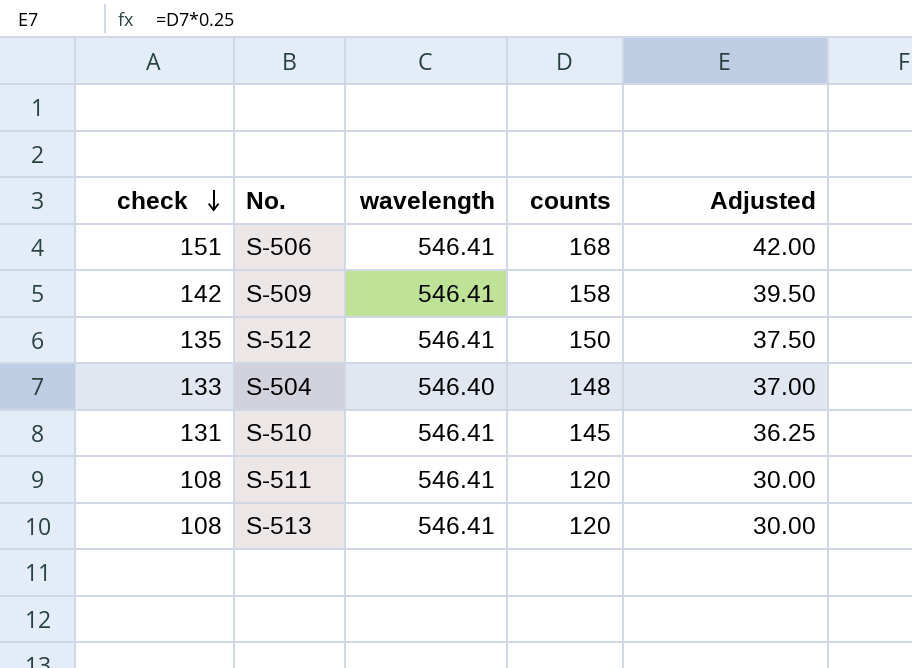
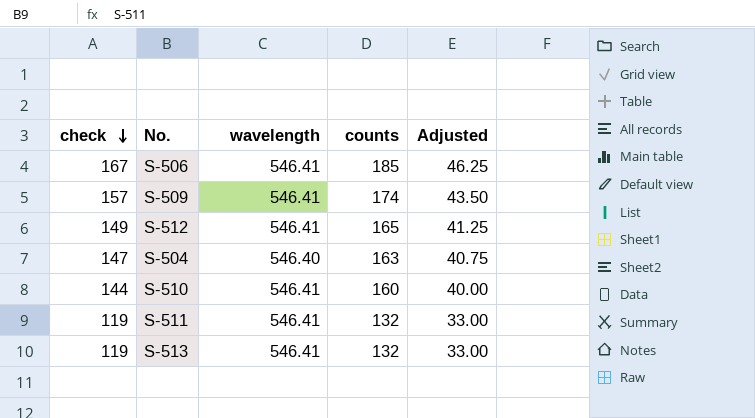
S-506 | check: 151 -> 167
S-506 | counts: 168 -> 185
S-506 | Adjusted: 42.00 -> 46.25
S-509 | check: 142 -> 157
S-509 | counts: 158 -> 174
S-509 | Adjusted: 39.50 -> 43.50
S-512 | check: 135 -> 149
S-512 | counts: 150 -> 165
S-512 | Adjusted: 37.50 -> 41.25
S-504 | check: 133 -> 147
S-504 | counts: 148 -> 163
S-504 | Adjusted: 37.00 -> 40.75
S-510 | check: 131 -> 144
S-510 | counts: 145 -> 160
S-510 | Adjusted: 36.25 -> 40.00
S-511 | check: 108 -> 119
S-511 | counts: 120 -> 132
S-511 | Adjusted: 30.00 -> 33.00
S-513 | check: 108 -> 119
S-513 | counts: 120 -> 132
S-513 | Adjusted: 30.00 -> 33.00

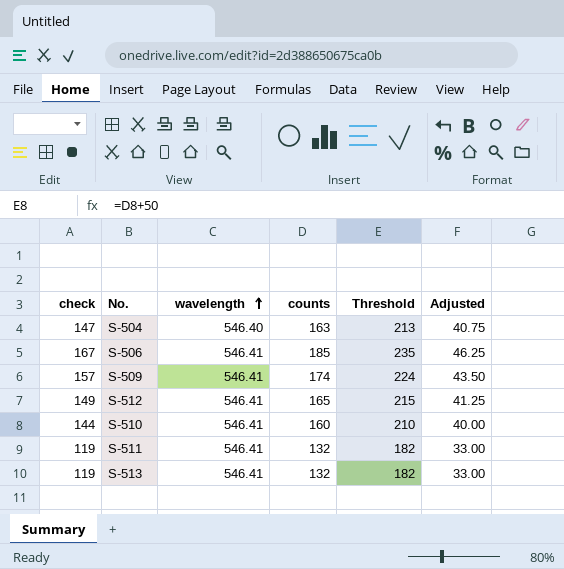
row order: check descending -> wavelength ascending
column Threshold | formula: none -> [counts] + 50

